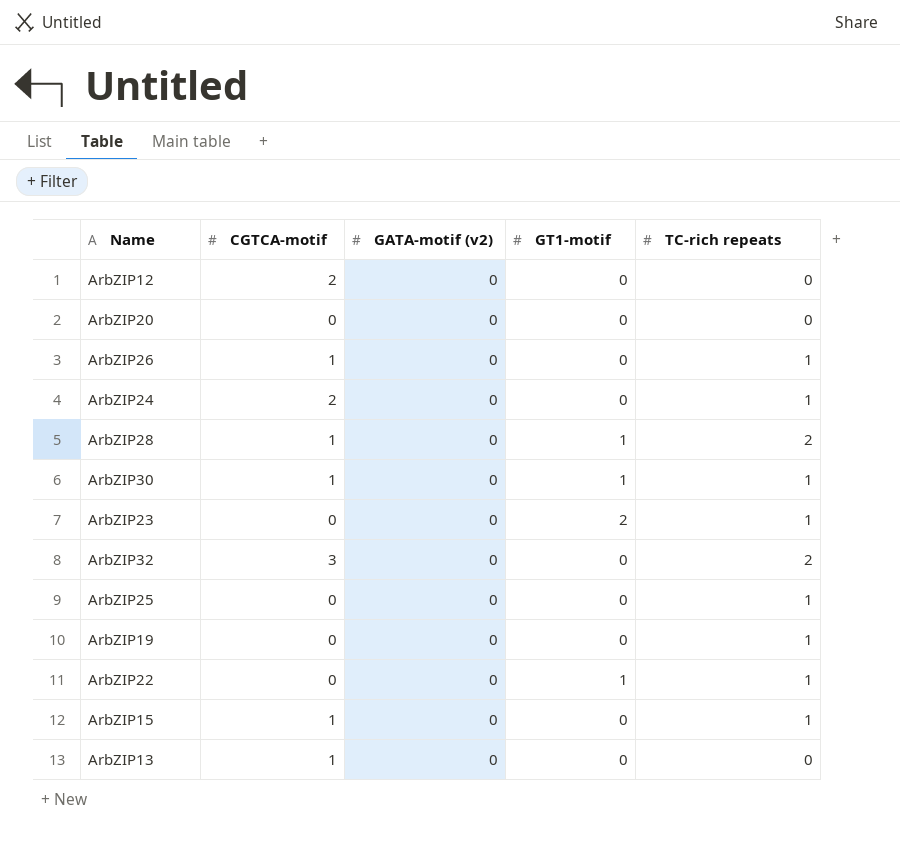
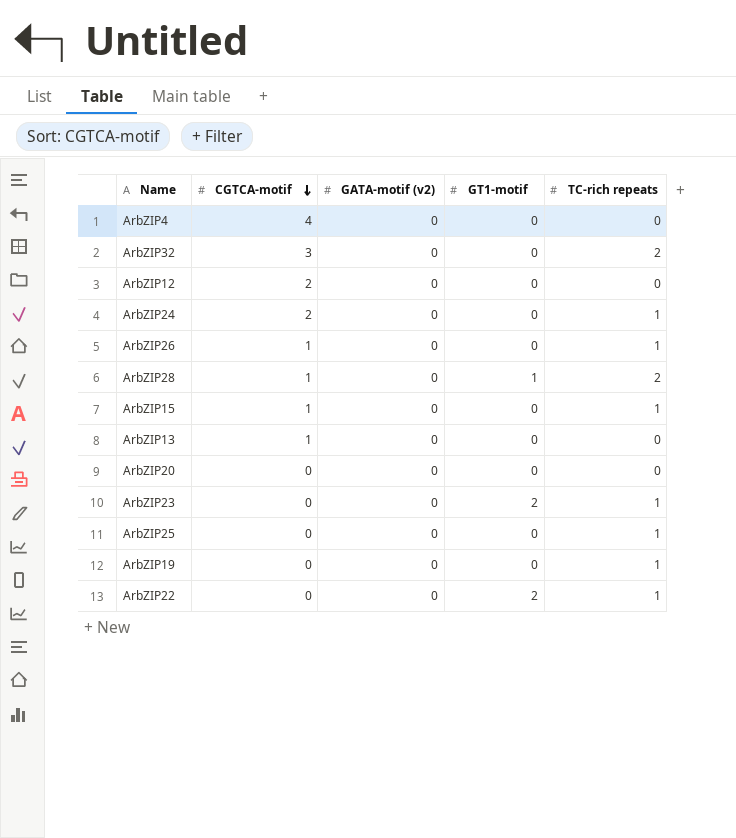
row order: none -> CGTCA-motif descending
row ArbZIP30: 1 | 0 | 1 | 1 -> none
row ArbZIP4: none -> 4 | 0 | 0 | 0
ArbZIP22 | GT1-motif: 1 -> 2

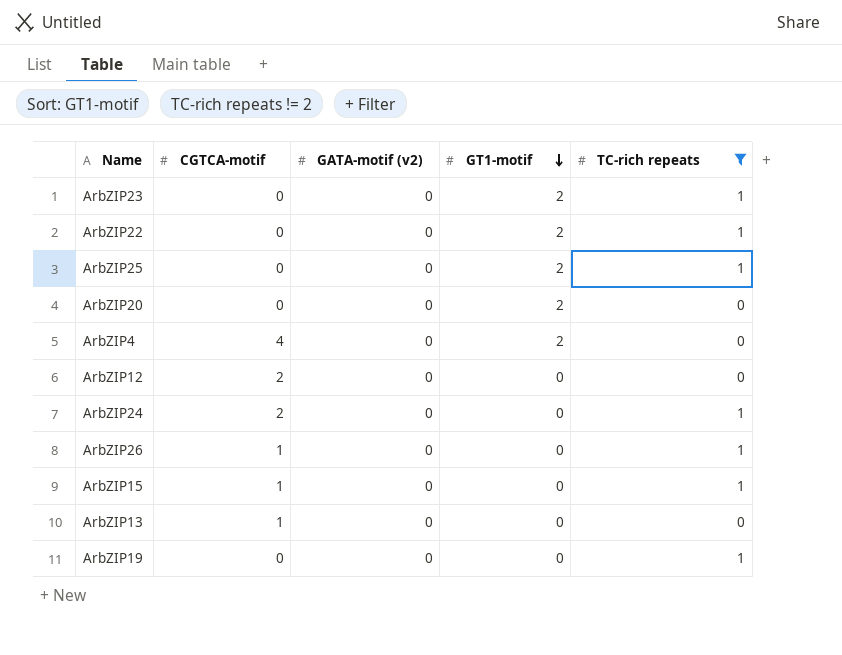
filter: none -> TC-rich repeats != 2
row order: CGTCA-motif descending -> GT1-motif descending
ArbZIP25 | GT1-motif: 0 -> 2
ArbZIP20 | GT1-motif: 0 -> 2
ArbZIP4 | GT1-motif: 0 -> 2

